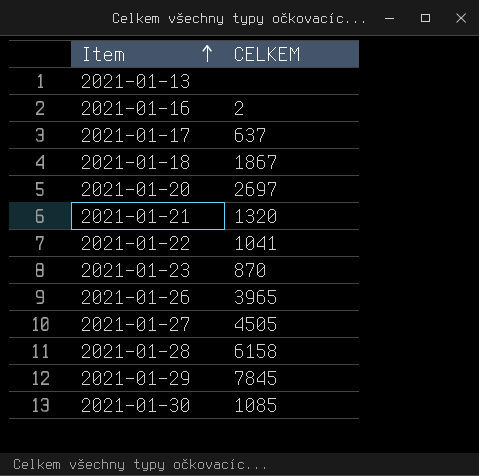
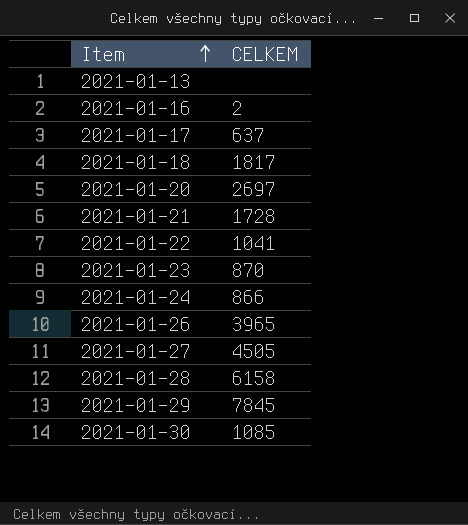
2021-01-18 | CELKEM: 1867 -> 1817
2021-01-21 | CELKEM: 1320 -> 1728
row 2021-01-24: none -> 866

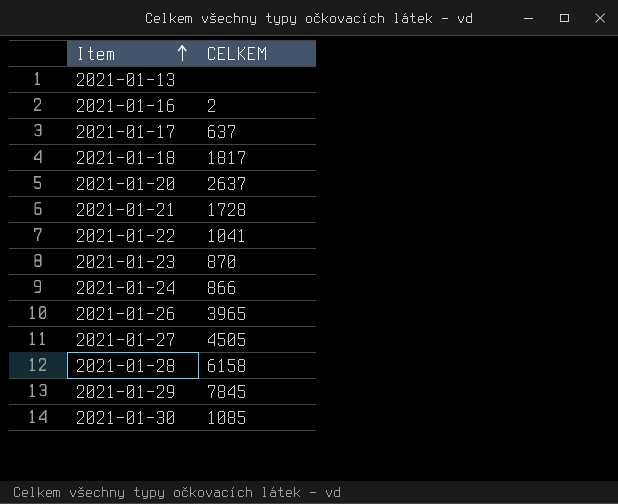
2021-01-20 | CELKEM: 2697 -> 2637

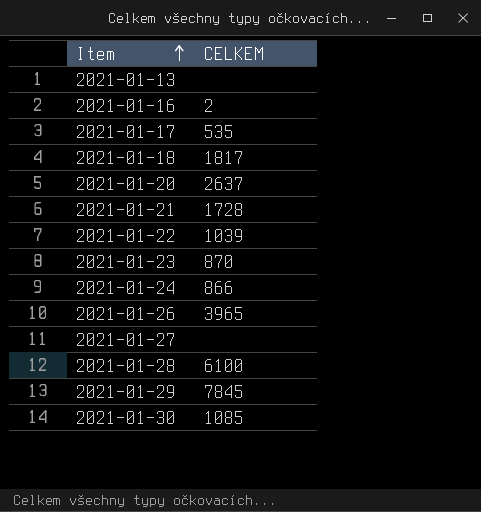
2021-01-17 | CELKEM: 637 -> 535
2021-01-22 | CELKEM: 1041 -> 1039
2021-01-27 | CELKEM: 4505 -> none
2021-01-28 | CELKEM: 6158 -> 6100

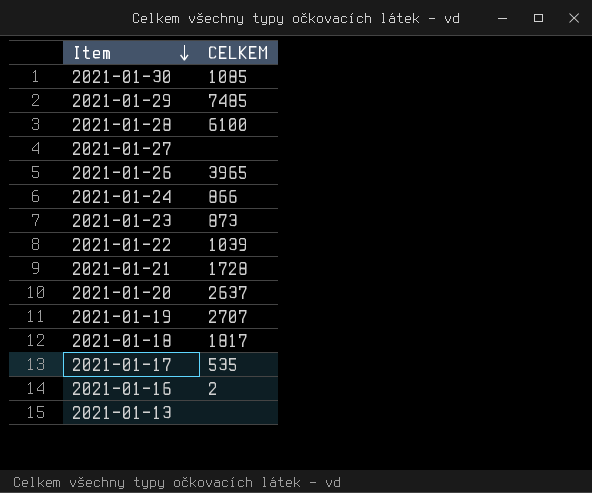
row order: Item ascending -> Item descending
2021-01-29 | CELKEM: 7845 -> 7485
2021-01-23 | CELKEM: 870 -> 873
row 2021-01-19: none -> 2707

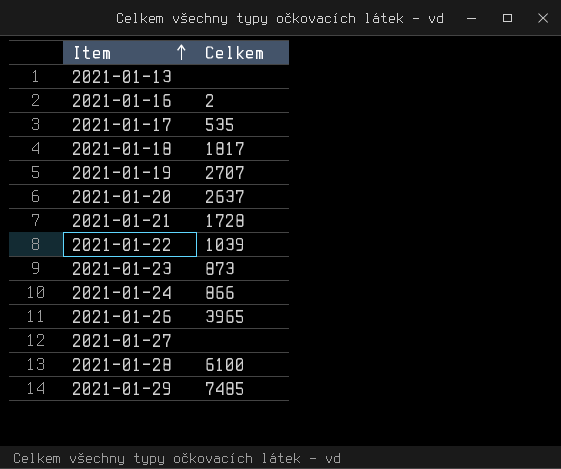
row order: Item descending -> Item ascending
column name: CELKEM -> Celkem
row 2021-01-30: 1085 -> none

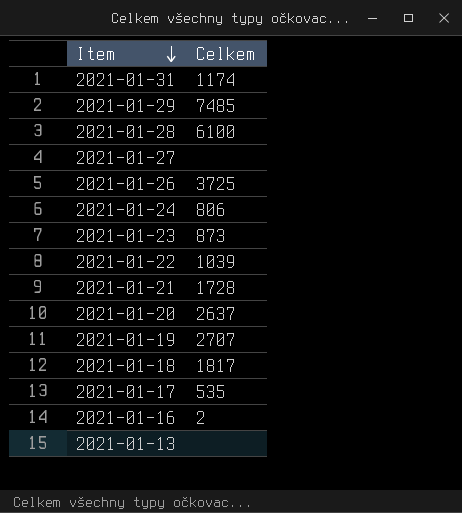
row order: Item ascending -> Item descending
row 2021-01-31: none -> 1174
2021-01-26 | Celkem: 3965 -> 3725
2021-01-24 | Celkem: 866 -> 806

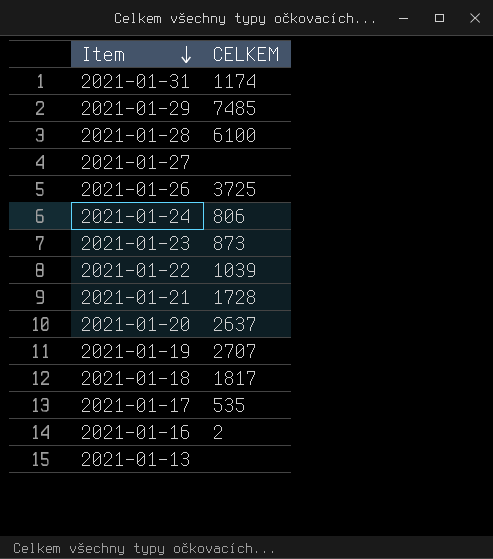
column name: Celkem -> CELKEM

